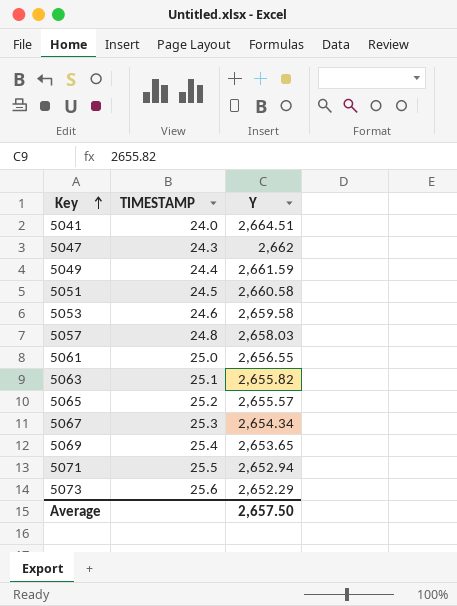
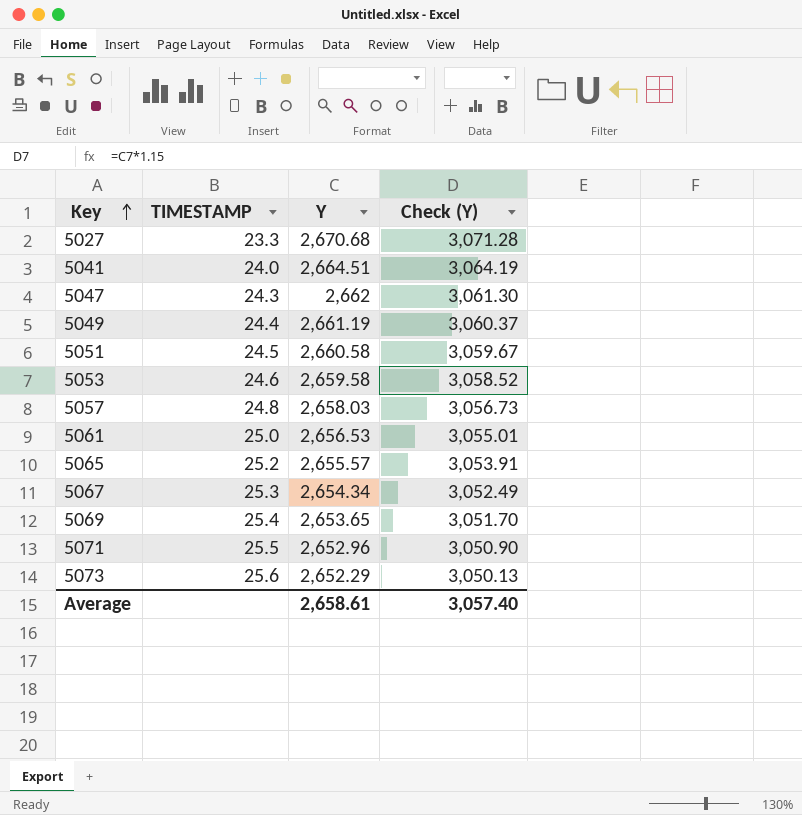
column Check (Y) | formula: none -> [Y] * 1.15
row 5063: 25.1 | 2,655.82 -> none
row 5027: none -> 23.3 | 2,670.68 | 3,071.28
5049 | Y: 2,661.59 -> 2,661.19
5061 | Y: 2,656.55 -> 2,656.53
5071 | Y: 2,652.94 -> 2,652.96
Average | Y: 2,657.50 -> 2,658.61

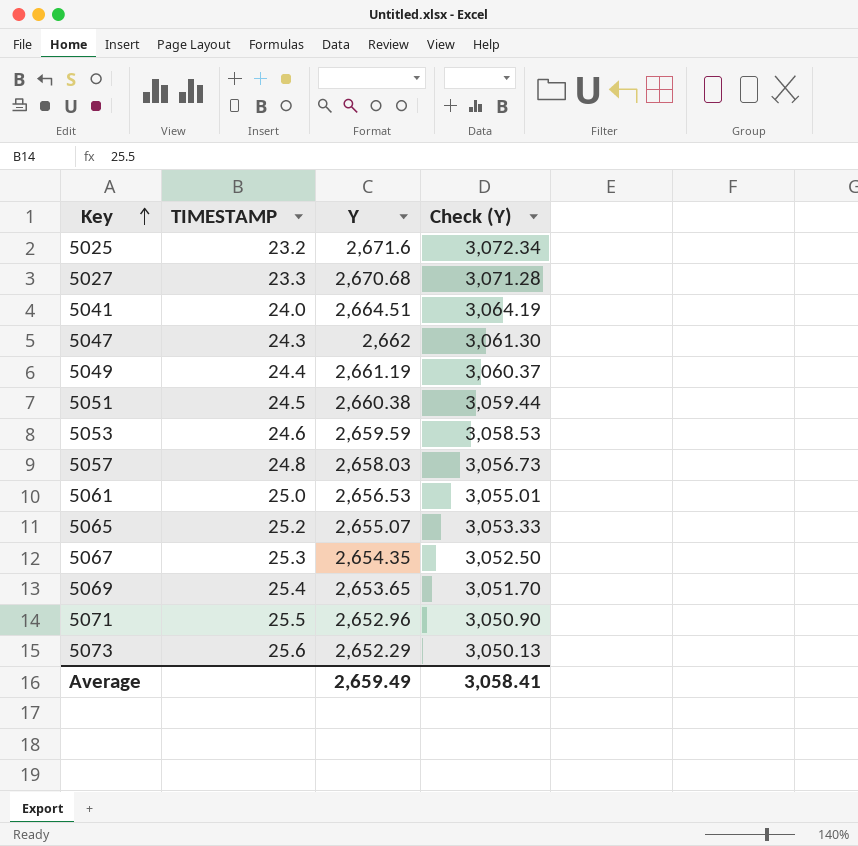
row 5025: none -> 23.2 | 2,671.6 | 3,072.34
5051 | Y: 2,660.58 -> 2,660.38
5051 | Check (Y): 3,059.67 -> 3,059.44
5053 | Y: 2,659.58 -> 2,659.59
5053 | Check (Y): 3,058.52 -> 3,058.53
5065 | Y: 2,655.57 -> 2,655.07
5065 | Check (Y): 3,053.91 -> 3,053.33
5067 | Y: 2,654.34 -> 2,654.35
5067 | Check (Y): 3,052.49 -> 3,052.50
Average | Y: 2,658.61 -> 2,659.49
Average | Check (Y): 3,057.40 -> 3,058.41

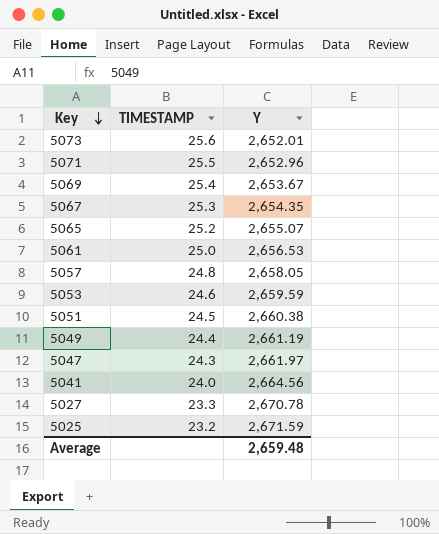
row order: Key ascending -> Key descending
column Check (Y) | formula: [Y] * 1.15 -> none
5073 | Y: 2,652.29 -> 2,652.01
5069 | Y: 2,653.65 -> 2,653.67
5057 | Y: 2,658.03 -> 2,658.05
5047 | Y: 2,662 -> 2,661.97
5041 | Y: 2,664.51 -> 2,664.56
5027 | Y: 2,670.68 -> 2,670.78
5025 | Y: 2,671.6 -> 2,671.59
Average | Y: 2,659.49 -> 2,659.48

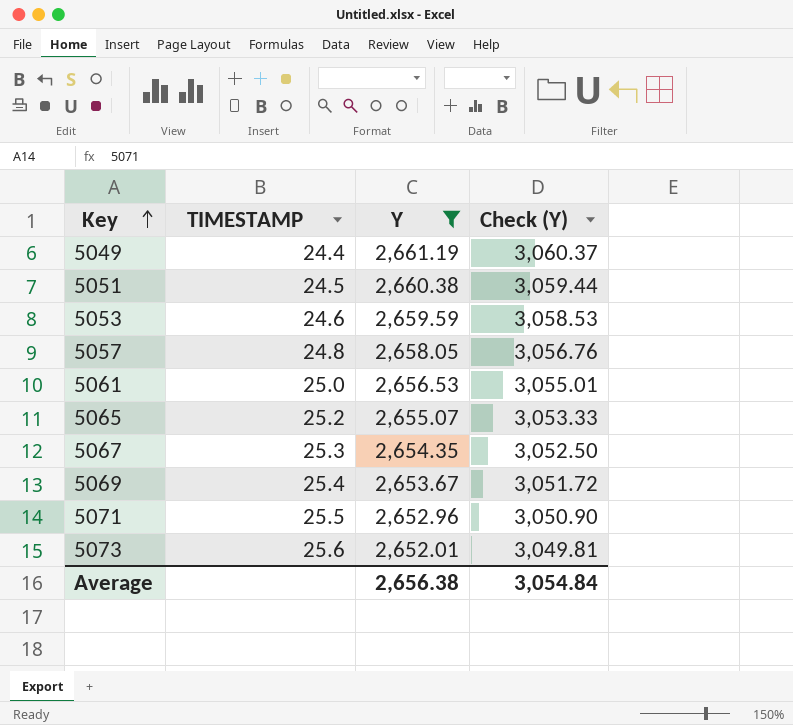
filter: none -> Y <= 2,661.19
row order: Key descending -> Key ascending
column Check (Y) | formula: none -> [Y] * 1.15
Average | Y: 2,659.48 -> 2,656.38

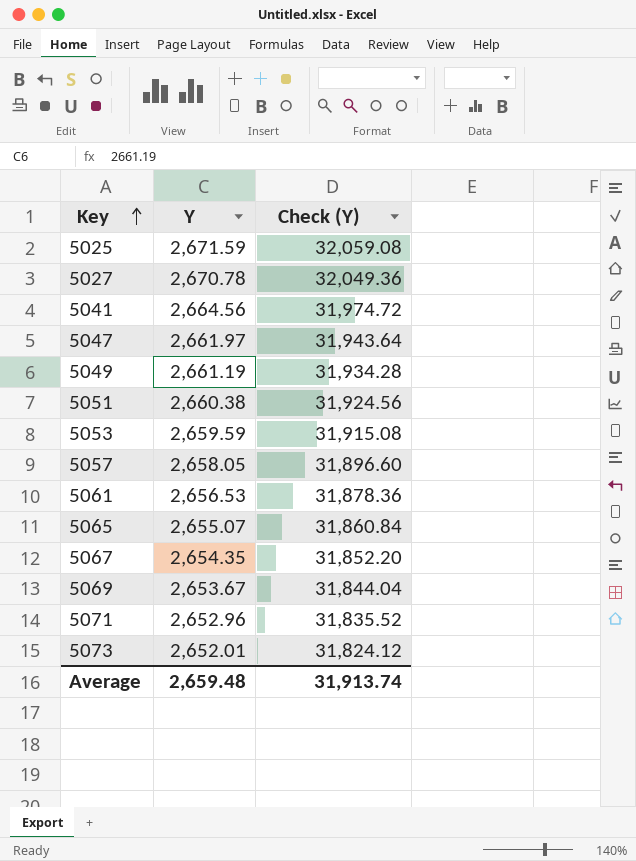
filter: Y <= 2,661.19 -> none
column TIMESTAMP | position: 2 -> none
column Check (Y) | formula: [Y] * 1.15 -> [Y] * 12
Average | Y: 2,656.38 -> 2,659.48
Average | Check (Y): 3,054.84 -> 31,913.74

